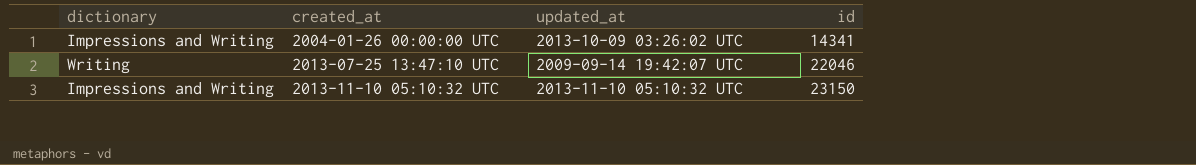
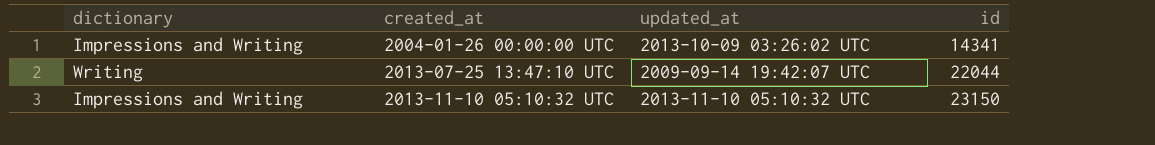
2013-07-25 13:47:10 UTC | id: 22046 -> 22044

